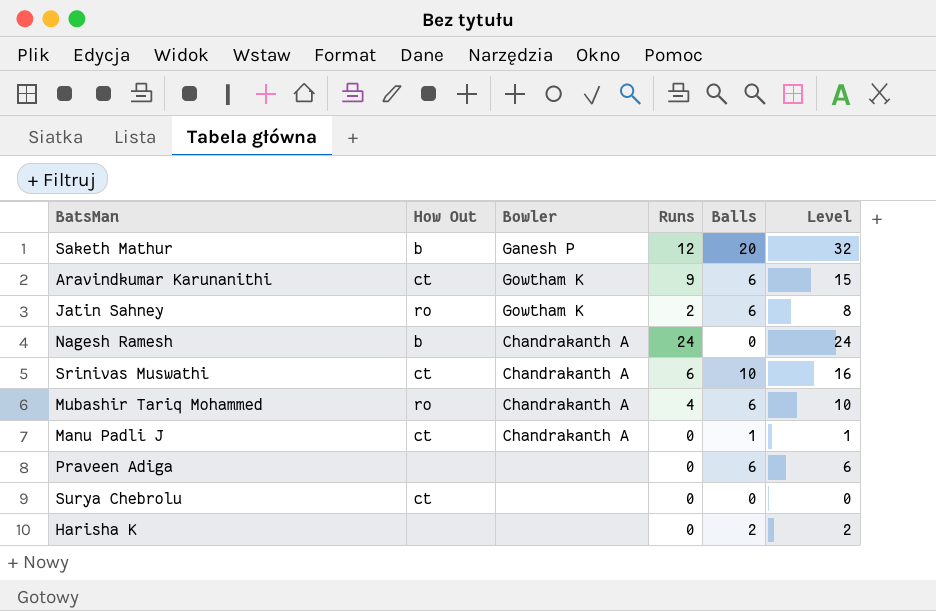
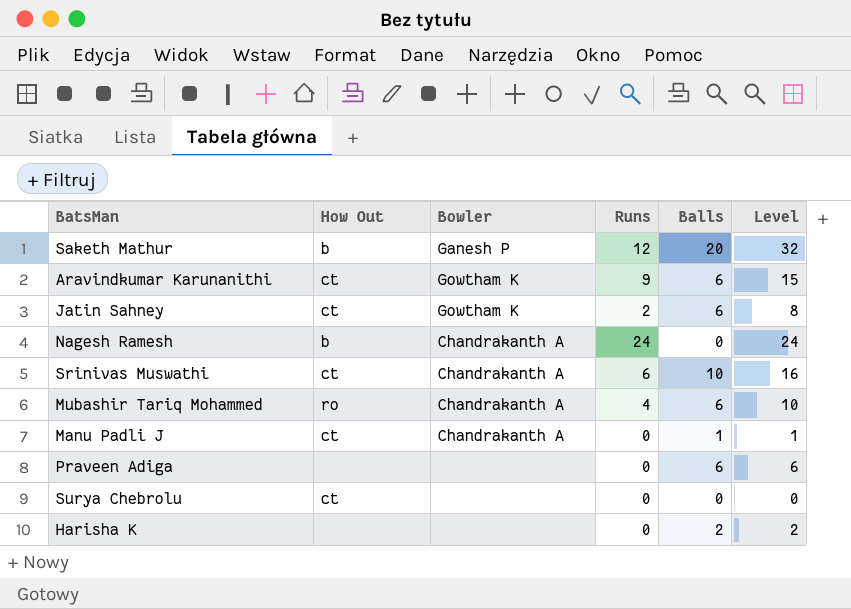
Jatin Sahney | How Out: ro -> ct

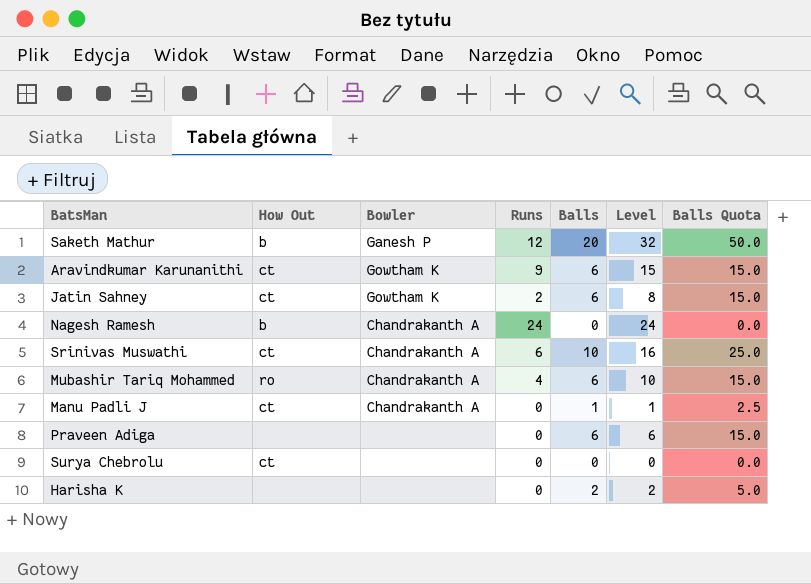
column Balls Quota | formula: none -> [Balls] * 2.5

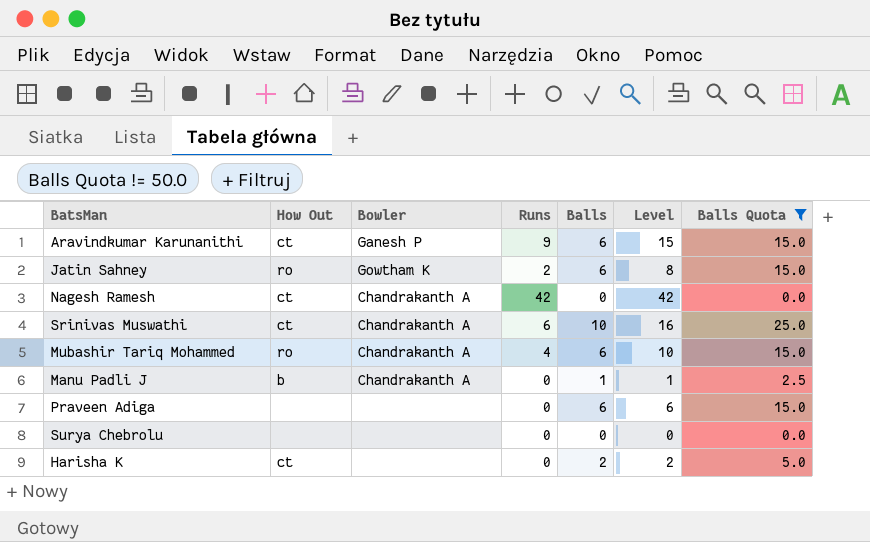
filter: none -> Balls Quota != 50.0
Aravindkumar Karunanithi | Bowler: Gowtham K -> Ganesh P
Jatin Sahney | How Out: ct -> ro
Nagesh Ramesh | How Out: b -> ct
Nagesh Ramesh | Runs: 24 -> 42
Nagesh Ramesh | Level: 24 -> 42
Manu Padli J | How Out: ct -> b
Surya Chebrolu | How Out: ct -> none
Harisha K | How Out: none -> ct

